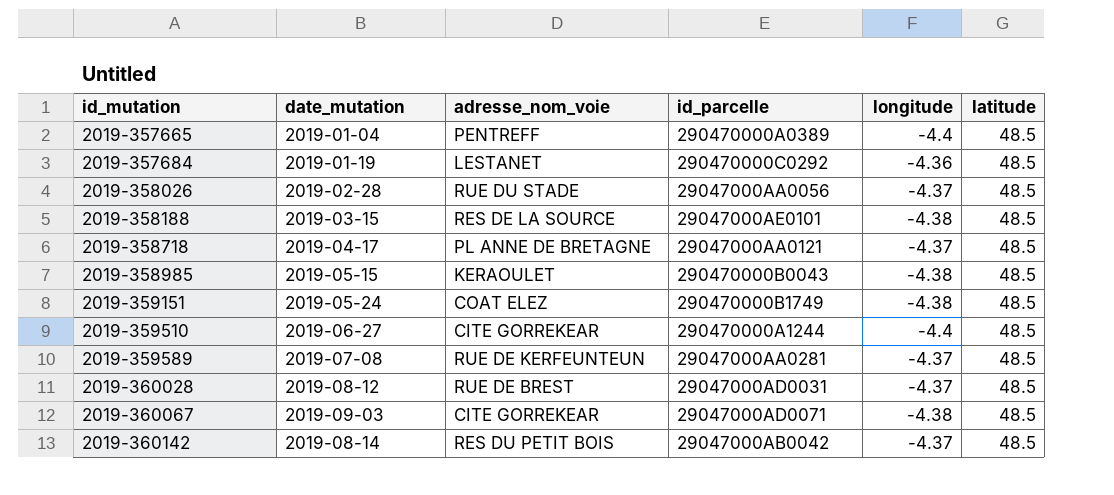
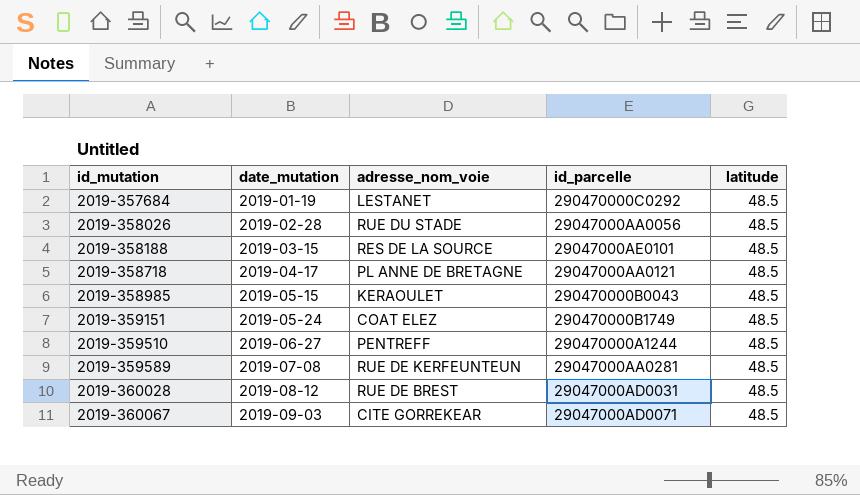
column longitude | position: 5 -> none
row 2019-357665: 2019-01-04 | PENTREFF | 290470000A0389 | -4.4 | 48.5 -> none
row 2019-360142: 2019-08-14 | RES DU PETIT BOIS | 29047000AB0042 | -4.37 | 48.5 -> none
2019-359510 | adresse_nom_voie: CITE GORREKEAR -> PENTREFF

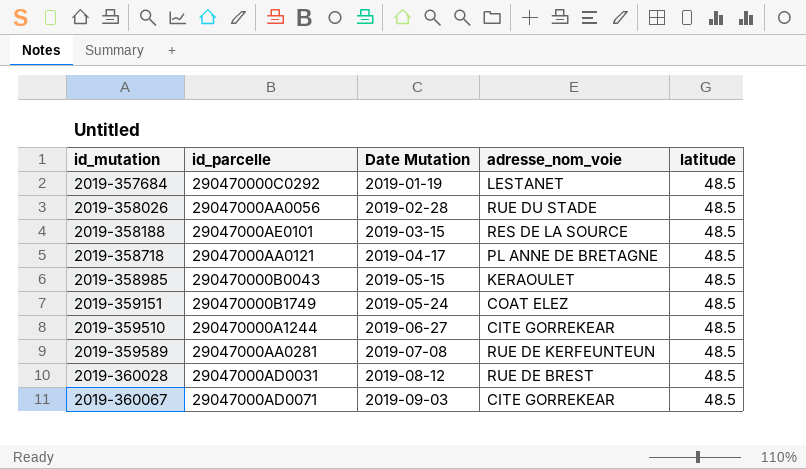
column id_parcelle | position: 4 -> 2
column name: date_mutation -> Date Mutation
2019-359510 | adresse_nom_voie: PENTREFF -> CITE GORREKEAR

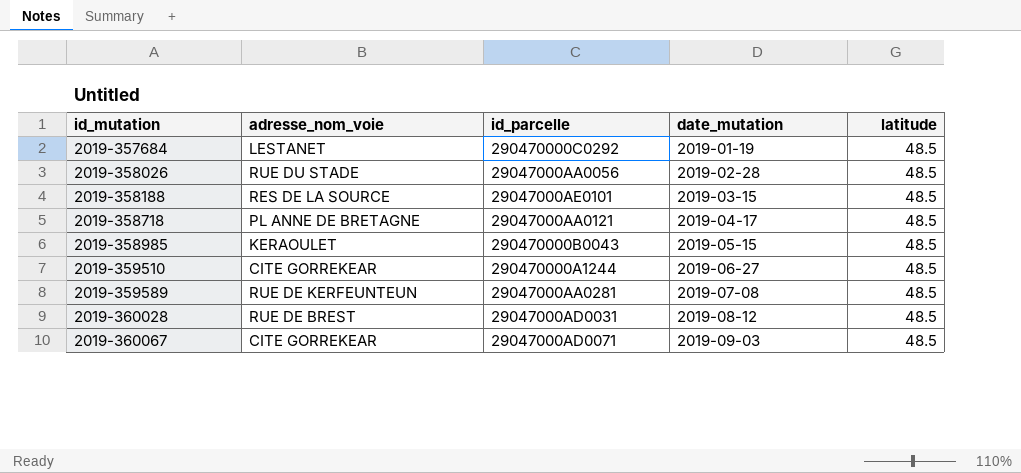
column adresse_nom_voie | position: 4 -> 2
column name: Date Mutation -> date_mutation
row 2019-359151: 290470000B1749 | 2019-05-24 | COAT ELEZ | 48.5 -> none

